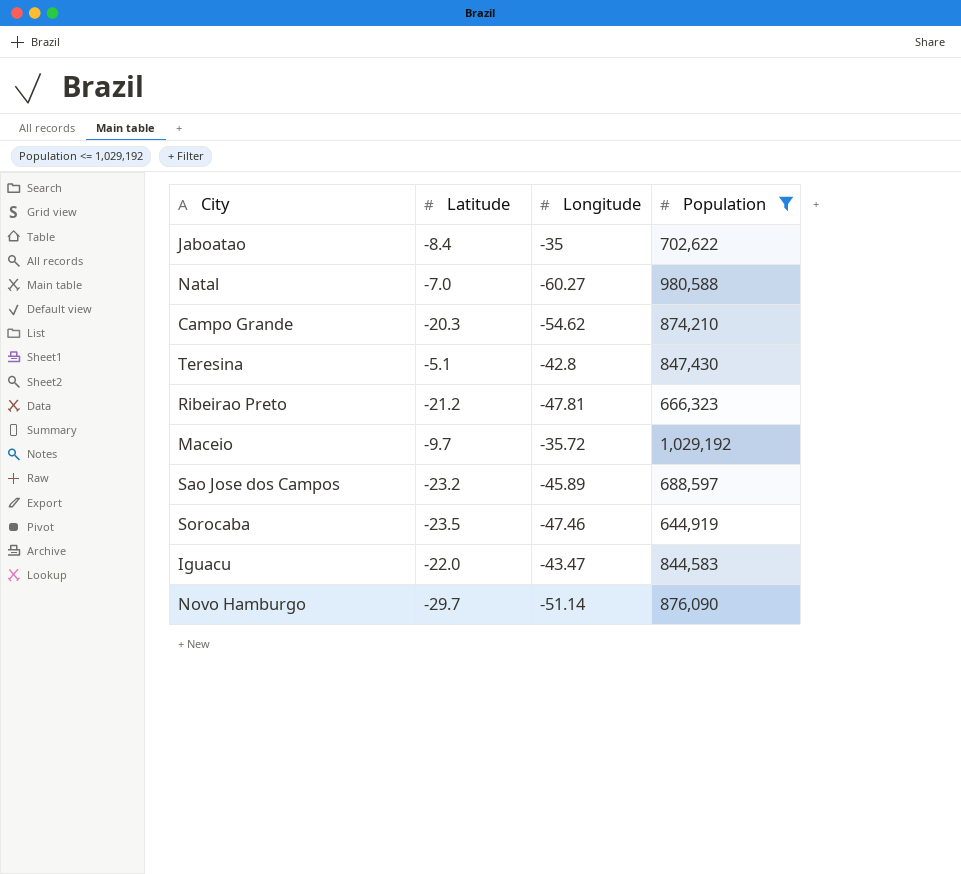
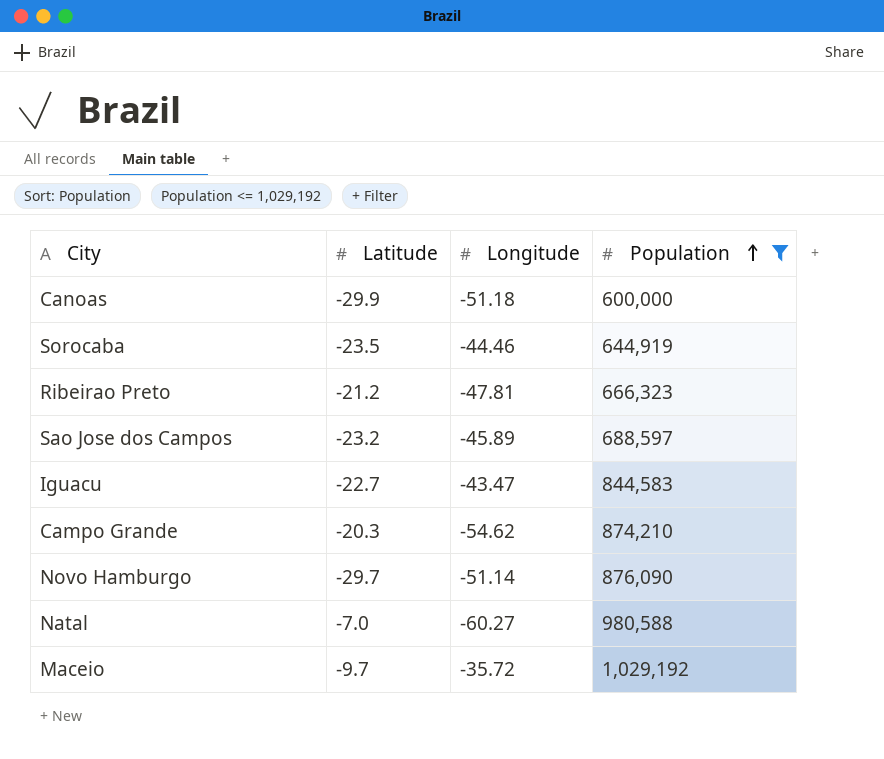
row order: none -> Population ascending
row Jaboatao: -8.4 | -35 | 702,622 -> none
row Teresina: -5.1 | -42.8 | 847,430 -> none
row Canoas: none -> -29.9 | -51.18 | 600,000
Sorocaba | Longitude: -47.46 -> -44.46
Iguacu | Latitude: -22.0 -> -22.7

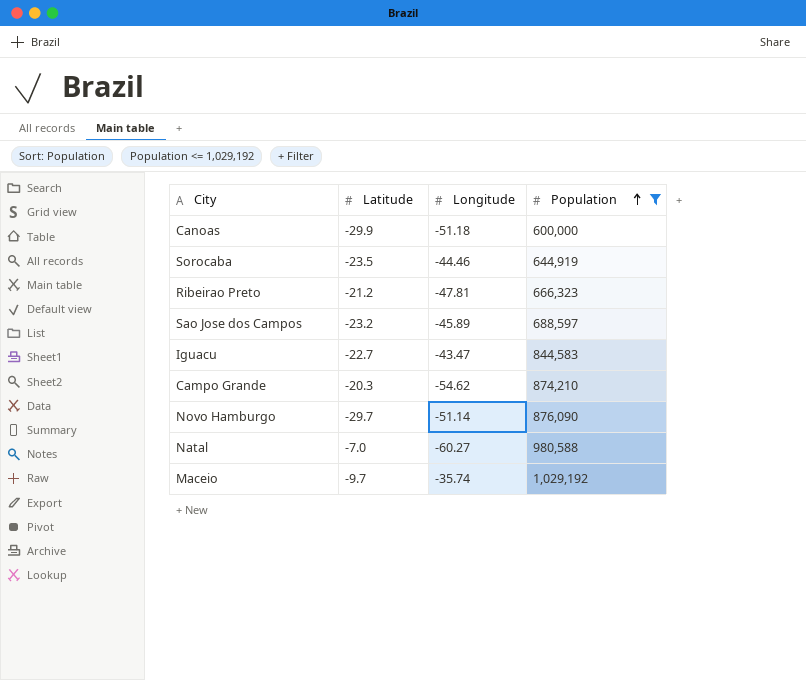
Maceio | Longitude: -35.72 -> -35.74

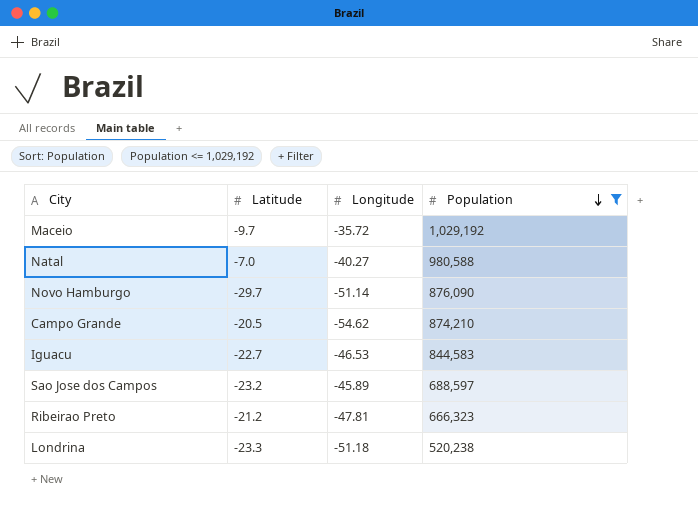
row order: Population ascending -> Population descending
row Canoas: -29.9 | -51.18 | 600,000 -> none
row Sorocaba: -23.5 | -44.46 | 644,919 -> none
Maceio | Longitude: -35.74 -> -35.72
Natal | Longitude: -60.27 -> -40.27
Campo Grande | Latitude: -20.3 -> -20.5
Iguacu | Longitude: -43.47 -> -46.53
row Londrina: none -> -23.3 | -51.18 | 520,238

